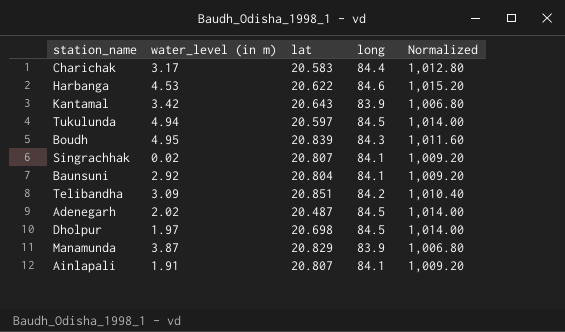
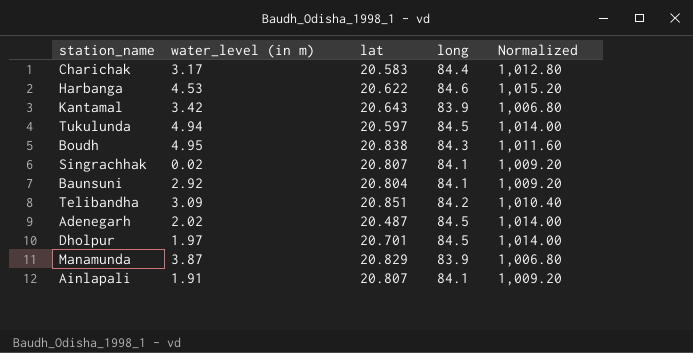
Boudh | lat: 20.839 -> 20.838
Dholpur | lat: 20.698 -> 20.701

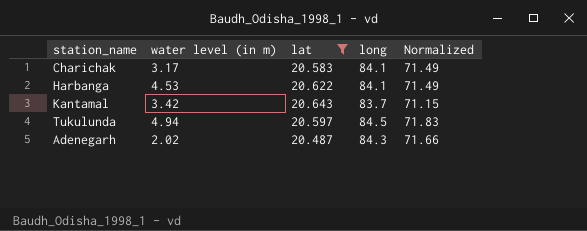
filter: none -> lat <= 20.643
column name: water_level (in m) -> water level (in m)
column Normalized | formula: [long] * 12 -> [long] * 0.85
Charichak | long: 84.4 -> 84.1
Harbanga | long: 84.6 -> 84.1
Kantamal | long: 83.9 -> 83.7
Adenegarh | long: 84.5 -> 84.3

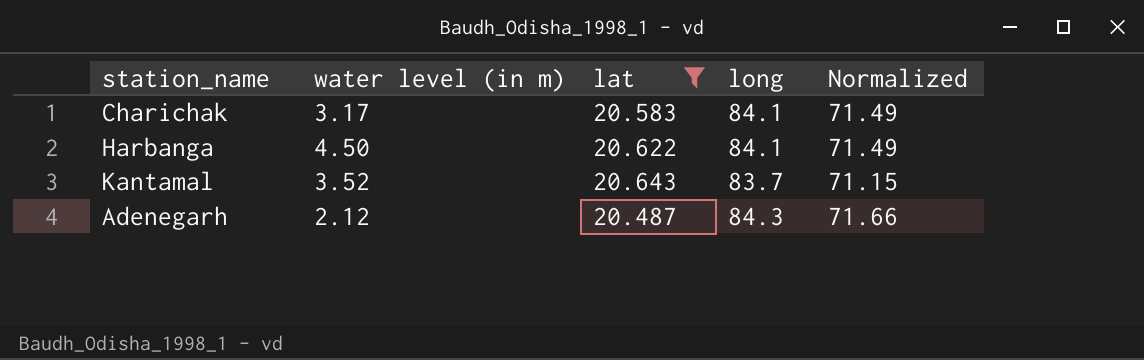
row Tukulunda: 4.94 | 20.597 | 84.5 | 71.83 -> none
Harbanga | water level (in m): 4.53 -> 4.50
Kantamal | water level (in m): 3.42 -> 3.52
Adenegarh | water level (in m): 2.02 -> 2.12

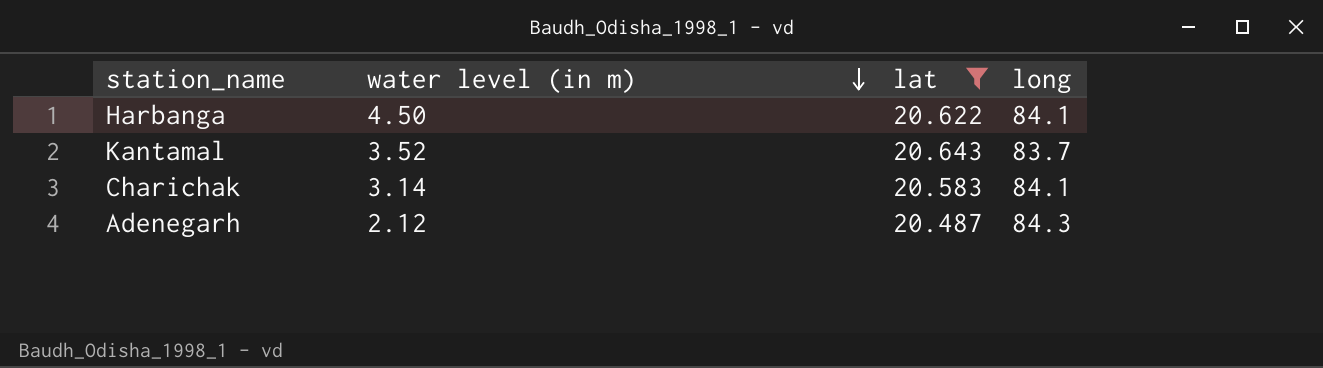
row order: none -> water level (in m) descending
column Normalized | formula: [long] * 0.85 -> none
Charichak | water level (in m): 3.17 -> 3.14

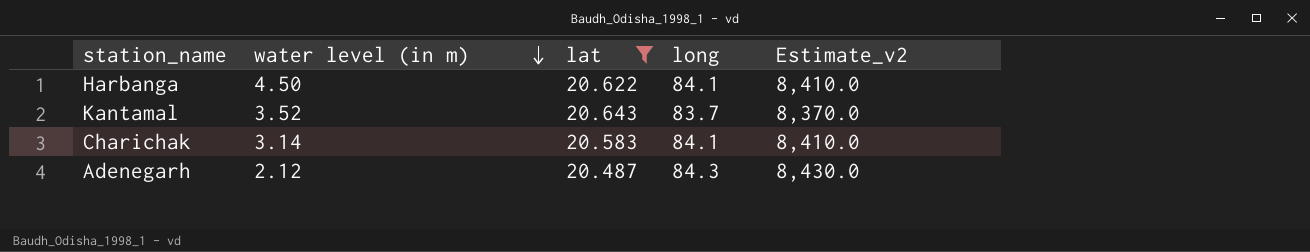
column Estimate_v2 | formula: none -> [long] * 100

